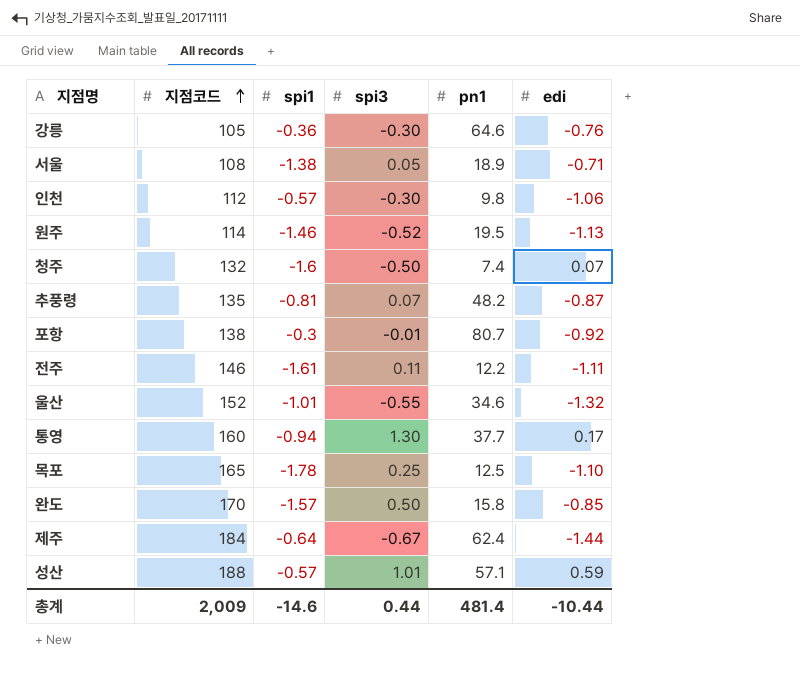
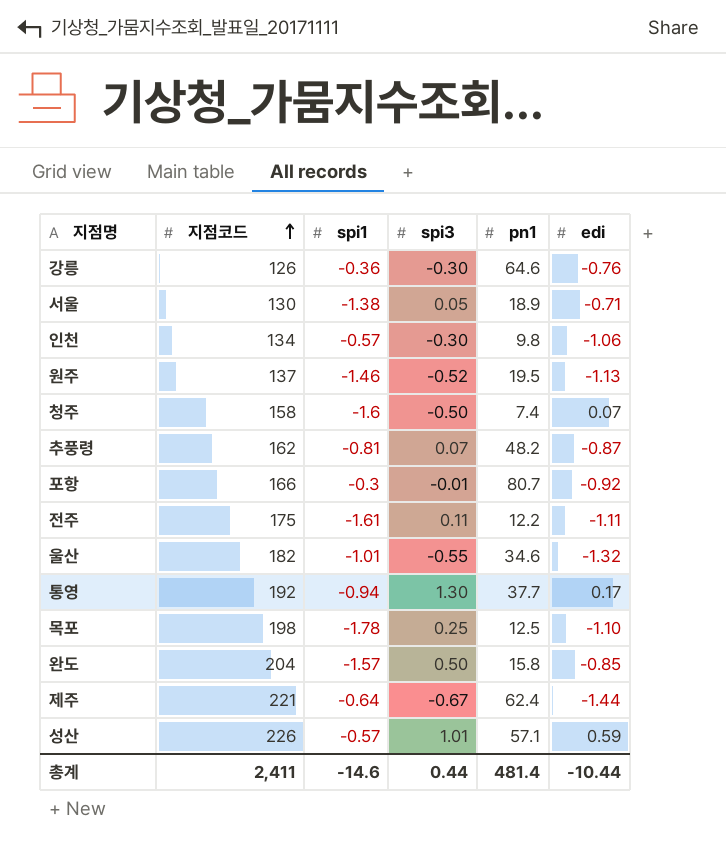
강릉 | 지점코드: 105 -> 126
서울 | 지점코드: 108 -> 130
인천 | 지점코드: 112 -> 134
원주 | 지점코드: 114 -> 137
청주 | 지점코드: 132 -> 158
추풍령 | 지점코드: 135 -> 162
포항 | 지점코드: 138 -> 166
전주 | 지점코드: 146 -> 175
울산 | 지점코드: 152 -> 182
통영 | 지점코드: 160 -> 192
목포 | 지점코드: 165 -> 198
완도 | 지점코드: 170 -> 204
제주 | 지점코드: 184 -> 221
성산 | 지점코드: 188 -> 226
총계 | 지점코드: 2,009 -> 2,411

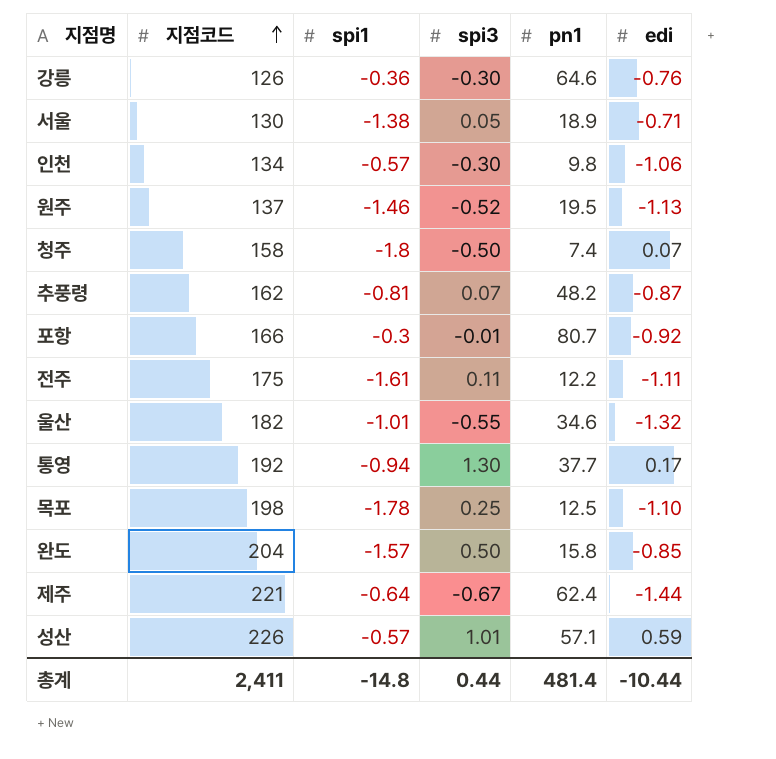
청주 | spi1: -1.6 -> -1.8
총계 | spi1: -14.6 -> -14.8

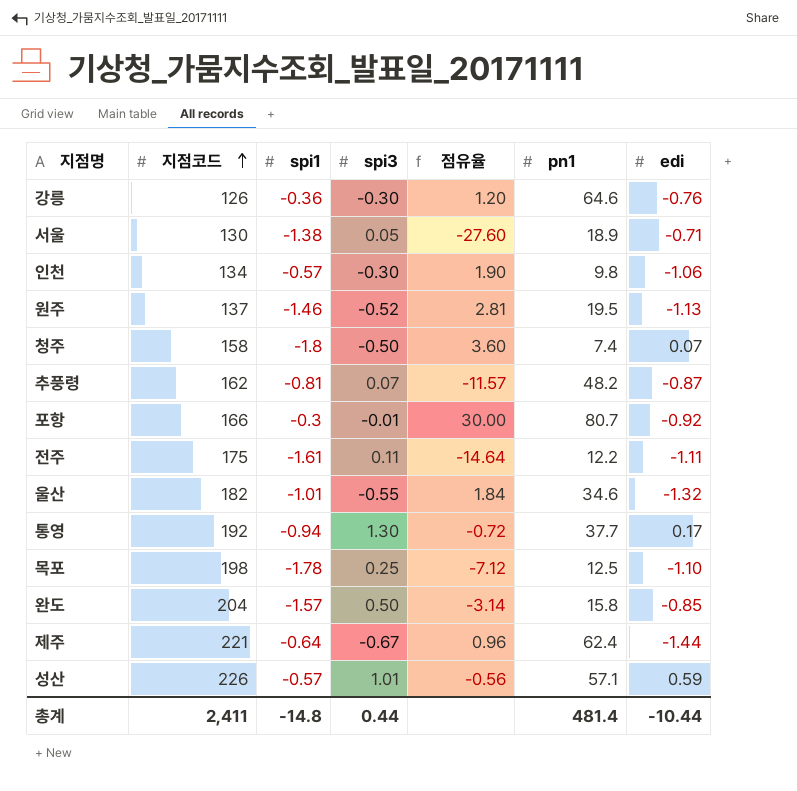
column 점유율 | formula: none -> [spi1] / [spi3]

